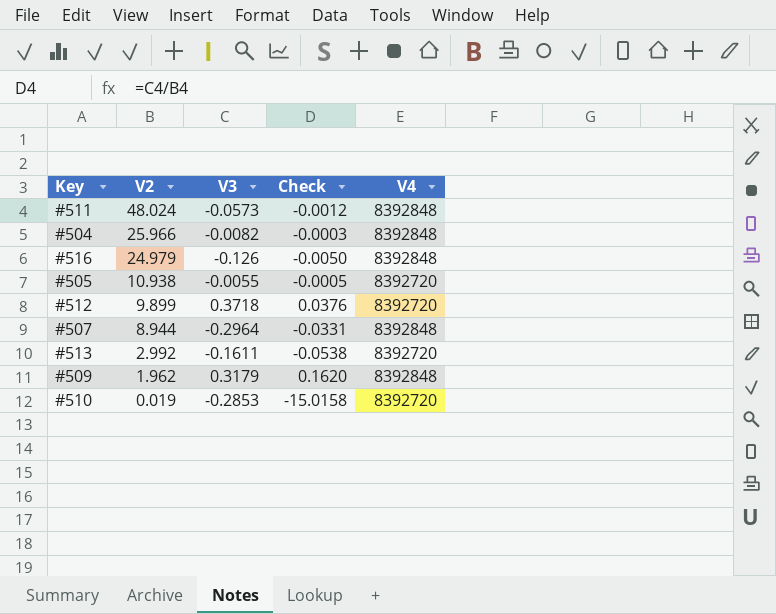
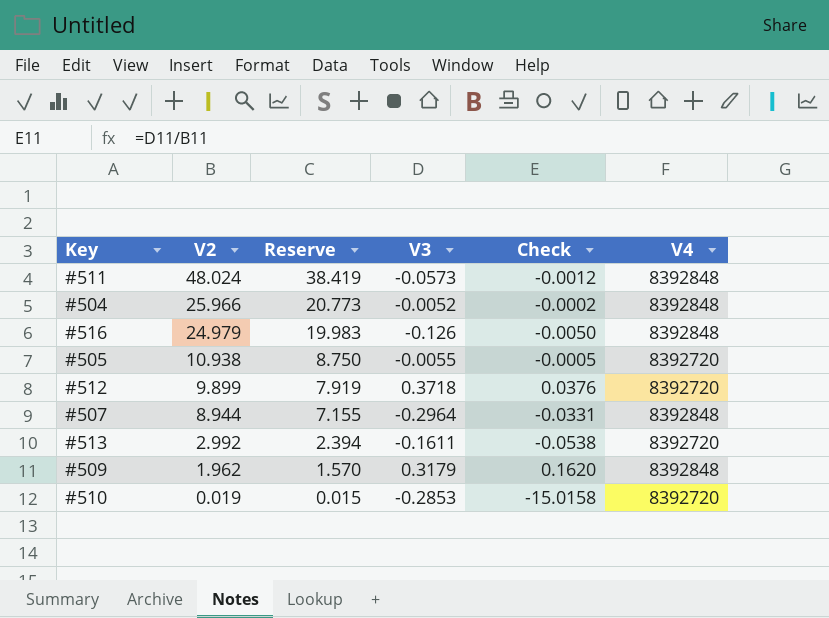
column Reserve | formula: none -> [V2] * 0.8
#504 | V3: -0.0082 -> -0.0052
#504 | Check: -0.0003 -> -0.0002

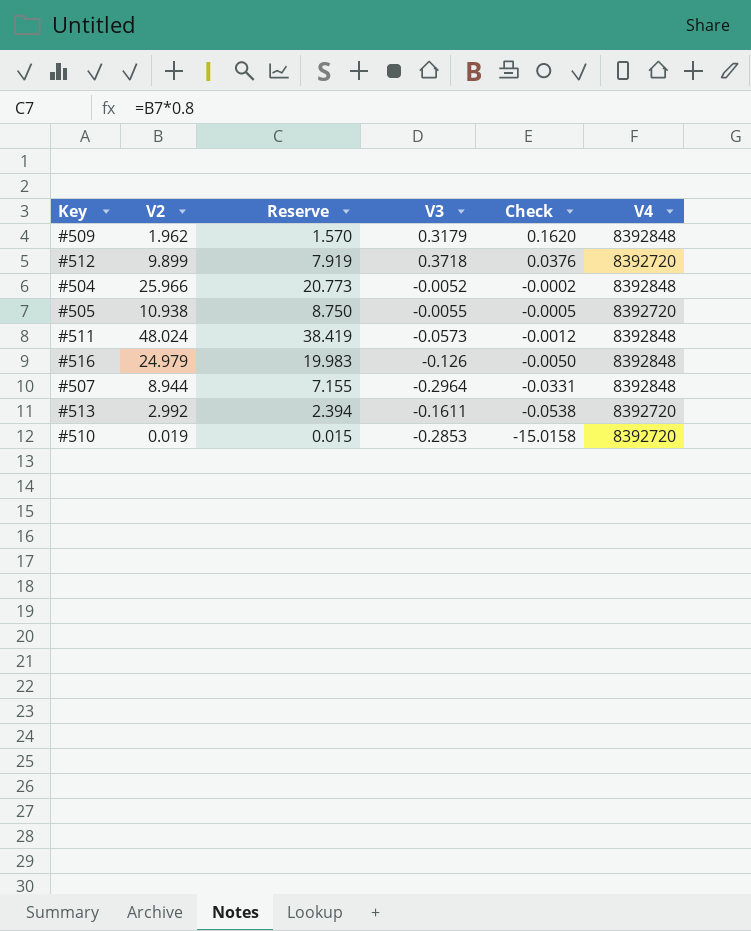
row order: V2 descending -> Check descending

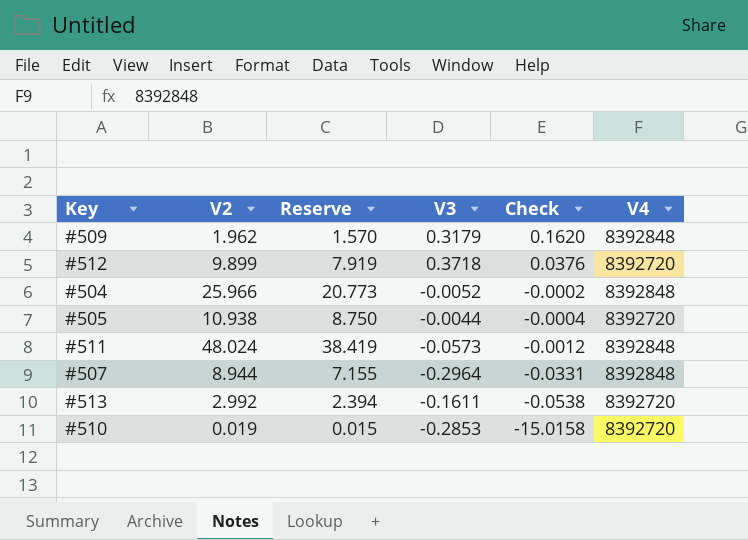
row #516: 24.979 | 19.983 | -0.126 | -0.0050 | 8392848 -> none
#505 | V3: -0.0055 -> -0.0044
#505 | Check: -0.0005 -> -0.0004

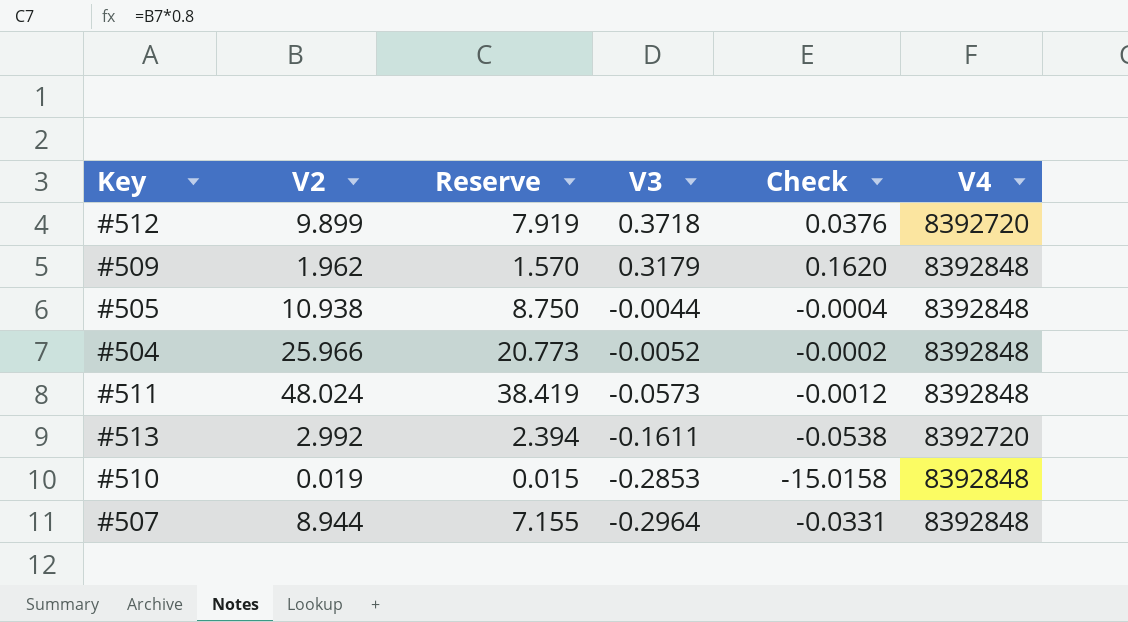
row order: Check descending -> V3 descending
#505 | V4: 8392720 -> 8392848
#510 | V4: 8392720 -> 8392848

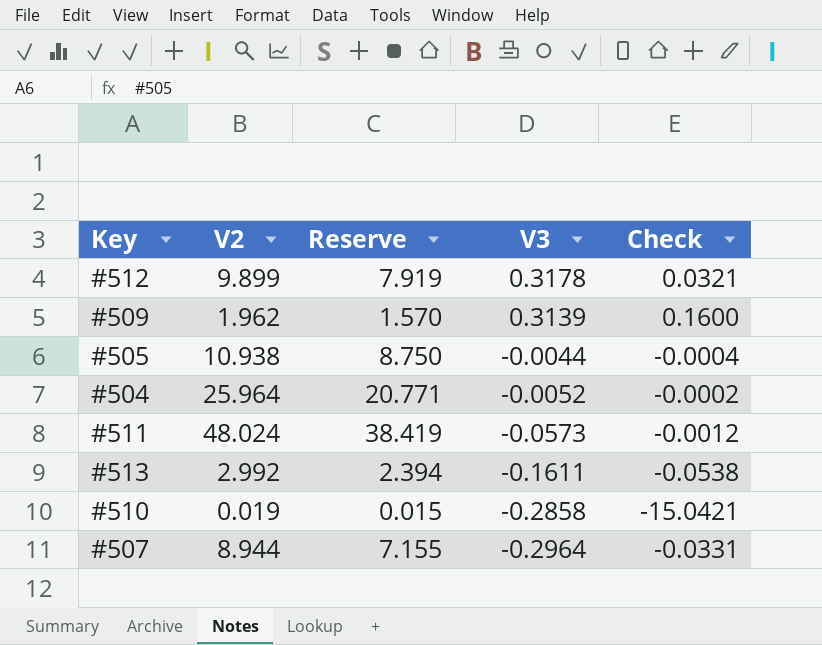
column V4 | position: 6 -> none
#512 | V3: 0.3718 -> 0.3178
#512 | Check: 0.0376 -> 0.0321
#509 | V3: 0.3179 -> 0.3139
#509 | Check: 0.1620 -> 0.1600
#504 | V2: 25.966 -> 25.964
#504 | Reserve: 20.773 -> 20.771
#510 | V3: -0.2853 -> -0.2858
#510 | Check: -15.0158 -> -15.0421

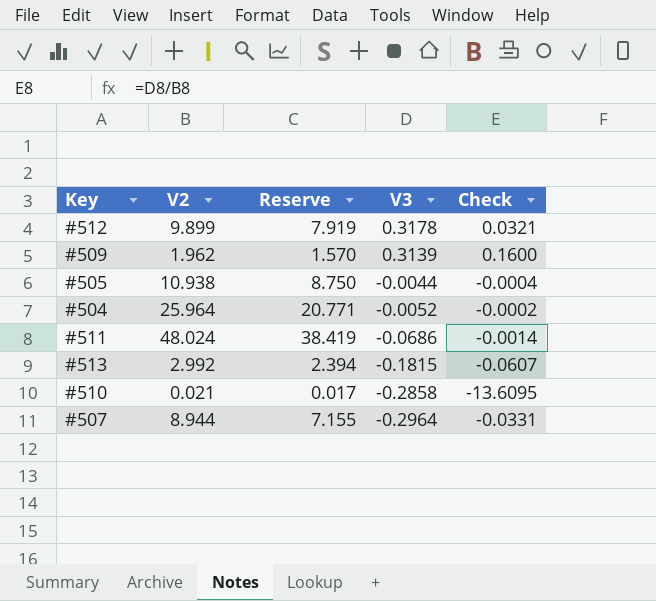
#511 | V3: -0.0573 -> -0.0686
#511 | Check: -0.0012 -> -0.0014
#513 | V3: -0.1611 -> -0.1815
#513 | Check: -0.0538 -> -0.0607
#510 | V2: 0.019 -> 0.021
#510 | Reserve: 0.015 -> 0.017
#510 | Check: -15.0421 -> -13.6095

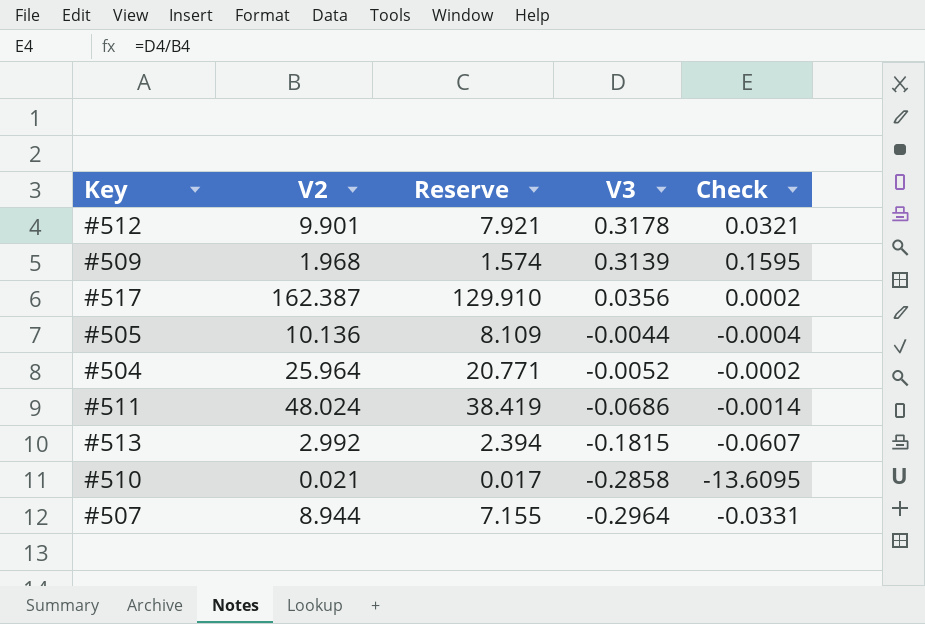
#512 | V2: 9.899 -> 9.901
#512 | Reserve: 7.919 -> 7.921
#509 | V2: 1.962 -> 1.968
#509 | Reserve: 1.570 -> 1.574
#509 | Check: 0.1600 -> 0.1595
row #517: none -> 162.387 | 129.910 | 0.0356 | 0.0002
#505 | V2: 10.938 -> 10.136
#505 | Reserve: 8.750 -> 8.109

